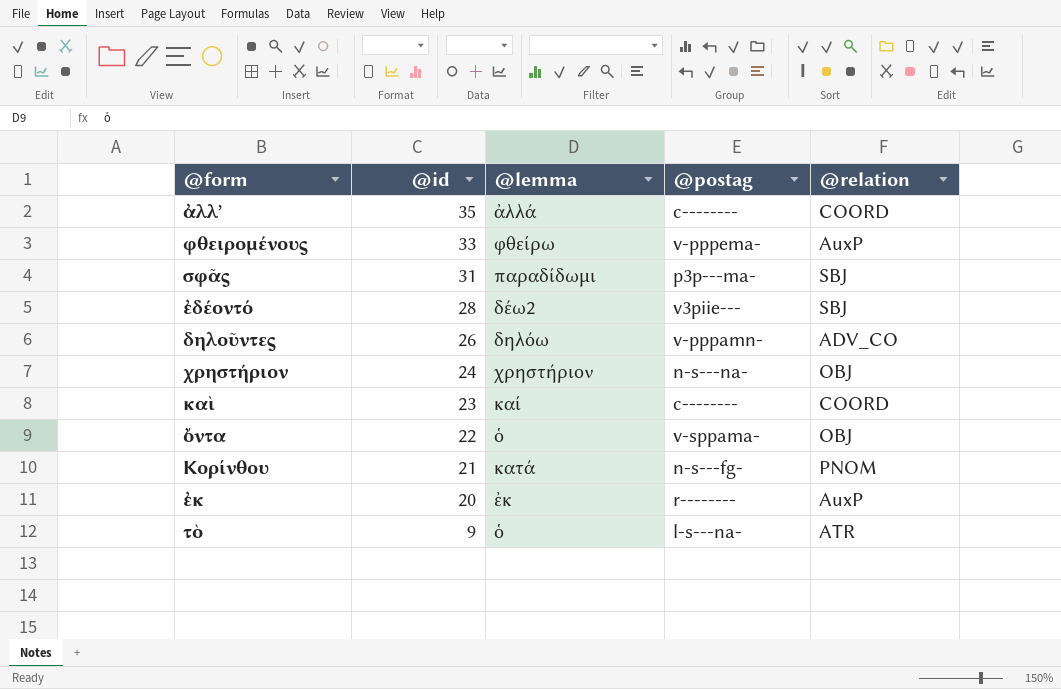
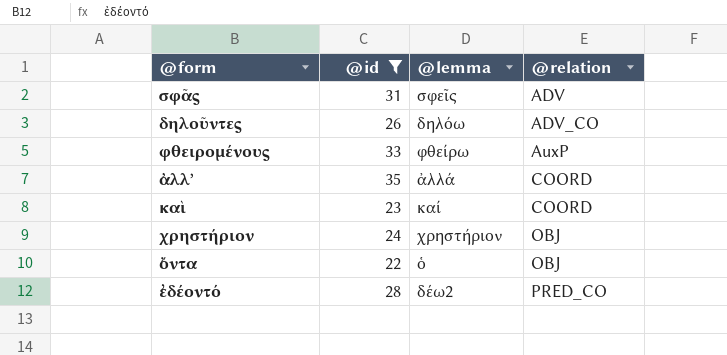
filter: none -> @id >= 22
row order: @id descending -> @relation ascending
column @postag | position: 4 -> none
σφᾶς | @lemma: παραδίδωμι -> σφεῖς
σφᾶς | @relation: SBJ -> ADV
ἐδέοντό | @relation: SBJ -> PRED_CO

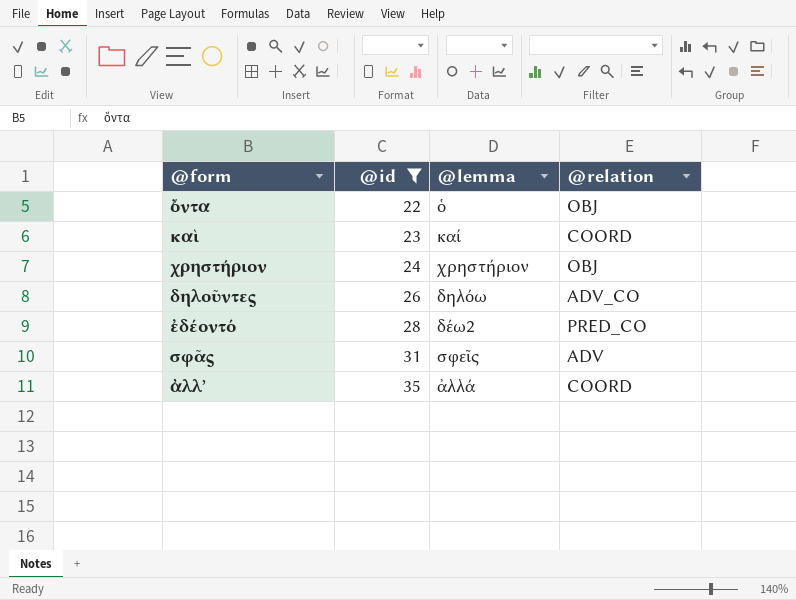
row order: @relation ascending -> @id ascending
row φθειρομένους: 33 | φθείρω | AuxP -> none

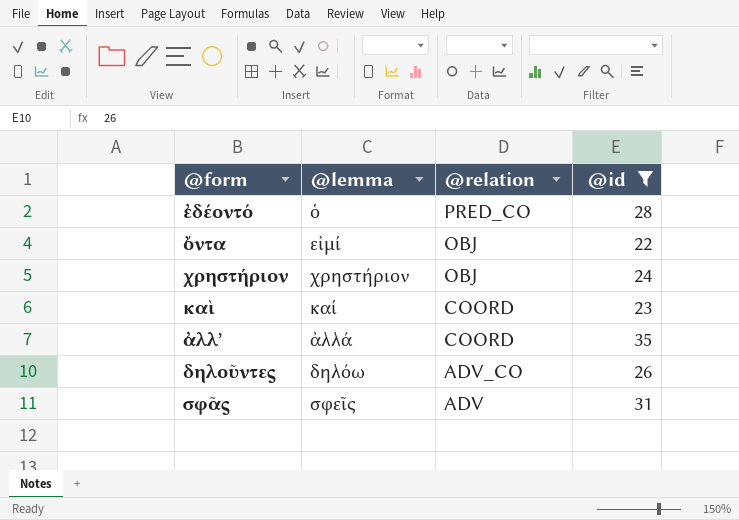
row order: @id ascending -> @relation descending
column @id | position: 2 -> 4
ἐδέοντό | @lemma: δέω2 -> ὁ
ὄντα | @lemma: ὁ -> εἰμί

